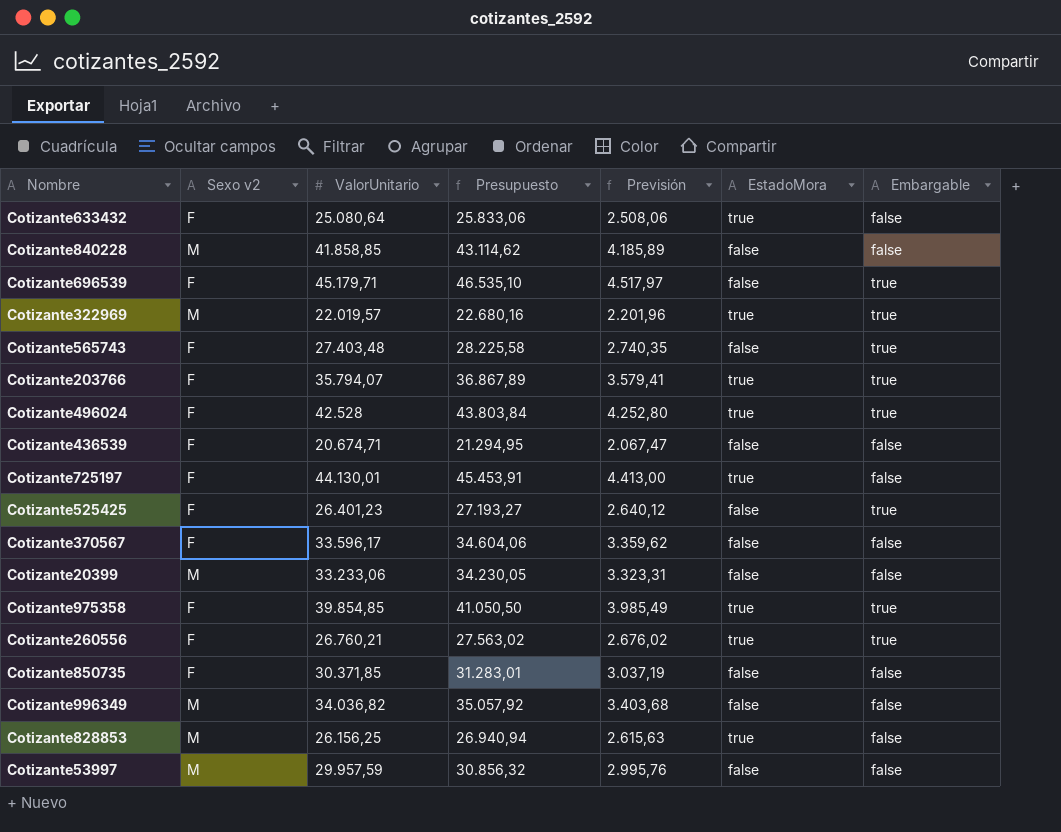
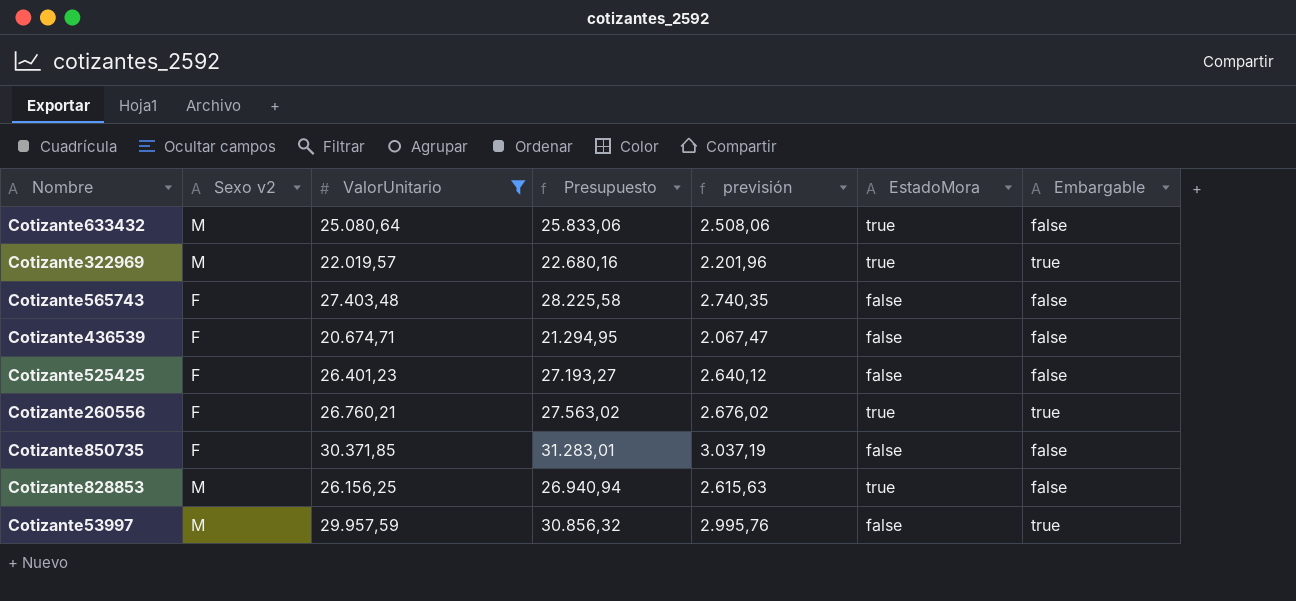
filter: none -> ValorUnitario <= 30.371,85
column name: Previsión -> previsión
Cotizante633432 | Sexo v2: F -> M
Cotizante565743 | Embargable: true -> false
Cotizante525425 | Embargable: true -> false
Cotizante53997 | Embargable: false -> true

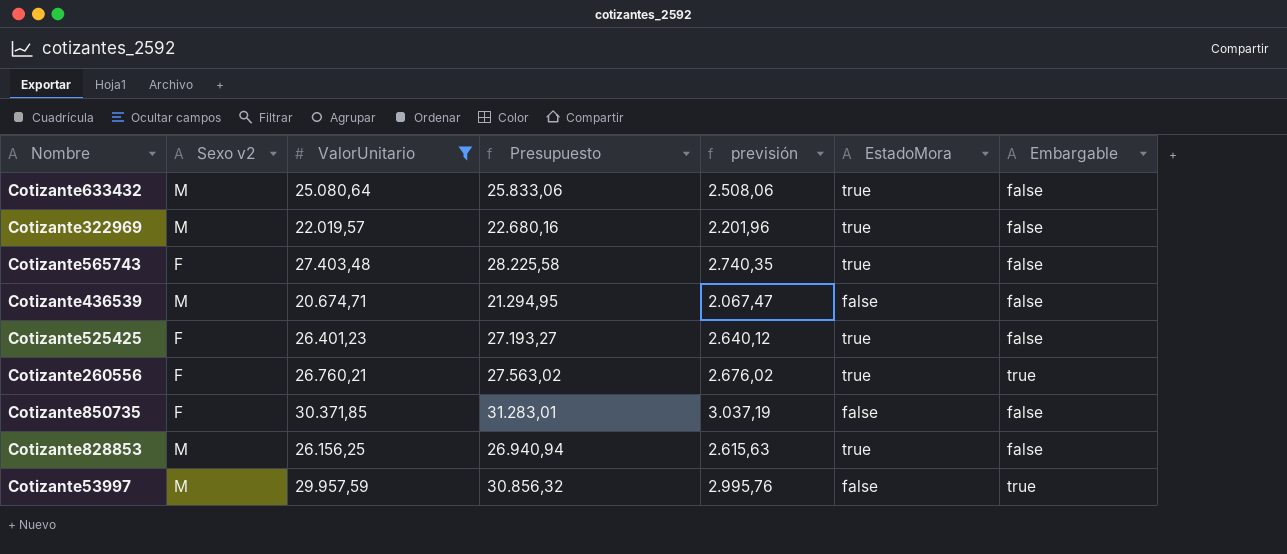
Cotizante322969 | Embargable: true -> false
Cotizante565743 | EstadoMora: false -> true
Cotizante436539 | Sexo v2: F -> M
Cotizante525425 | EstadoMora: false -> true

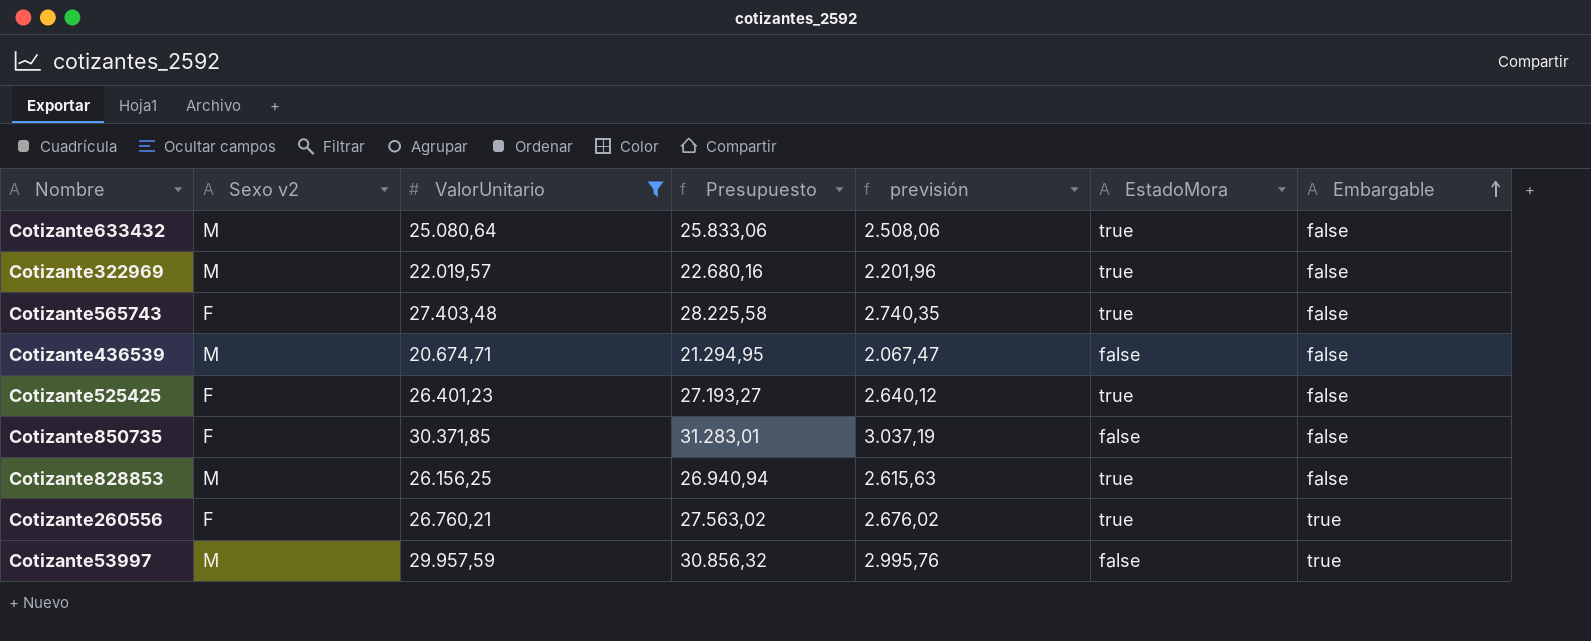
row order: none -> Embargable ascending

